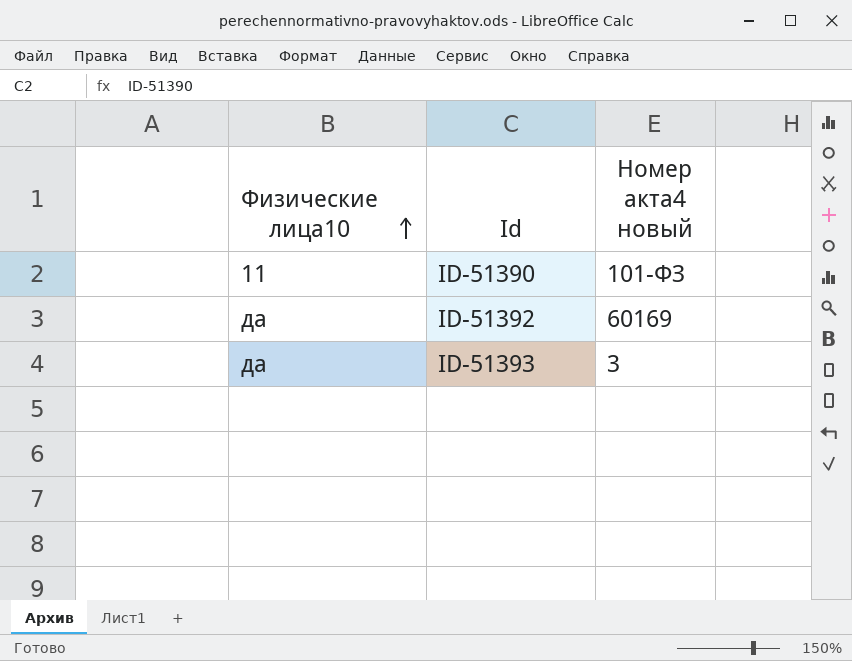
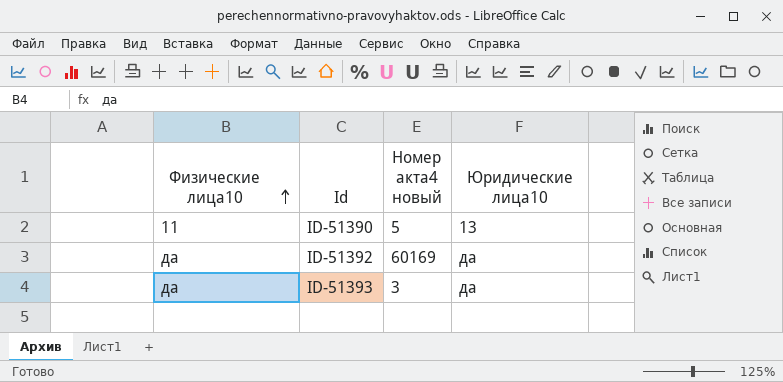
column Юридические лица10 | position: none -> 4
ID-51390 | Номер акта4 новый: 101-ФЗ -> 5

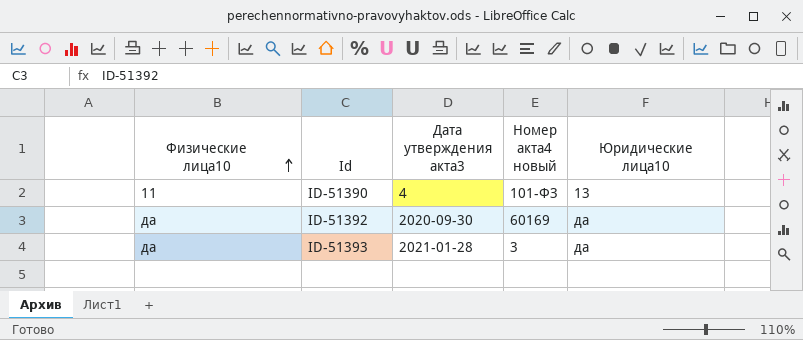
column Дата утверждения акта3 | position: none -> 3
ID-51390 | Номер акта4 новый: 5 -> 101-ФЗ

